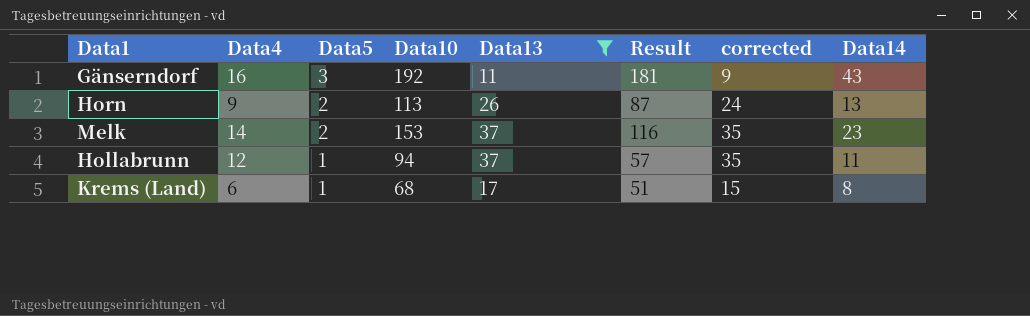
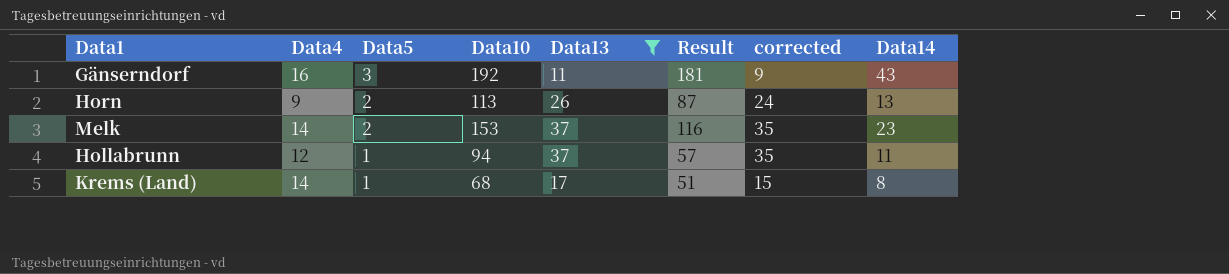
Krems (Land) | Data4: 6 -> 14

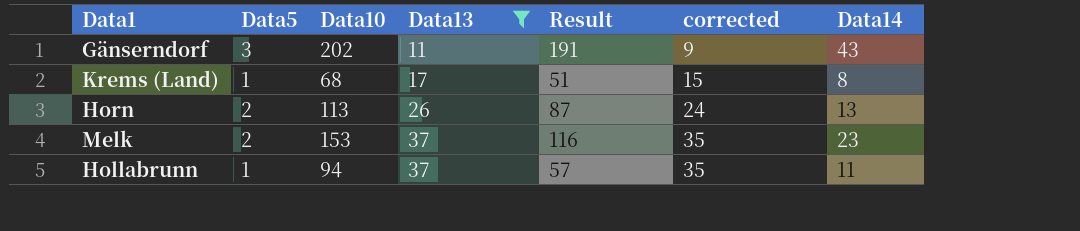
row order: Data5 descending -> Data13 ascending
column Data4 | position: 2 -> none
Gänserndorf | Data10: 192 -> 202
Gänserndorf | Result: 181 -> 191

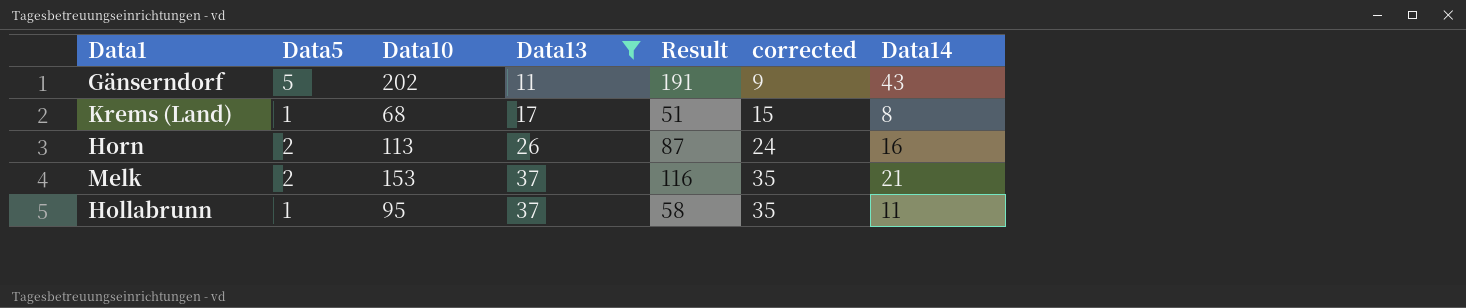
Gänserndorf | Data5: 3 -> 5
Horn | Data14: 13 -> 16
Melk | Data14: 23 -> 21
Hollabrunn | Data10: 94 -> 95
Hollabrunn | Result: 57 -> 58

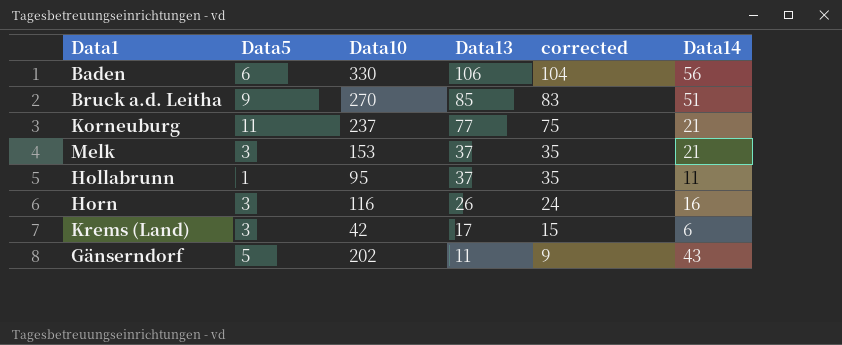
filter: Data13 <= 37 -> none
row order: Data13 ascending -> Data13 descending
column Result | formula: [Data10] - [Data13] -> none
Melk | Data5: 2 -> 3
Horn | Data5: 2 -> 3
Horn | Data10: 113 -> 116
Krems (Land) | Data5: 1 -> 3
Krems (Land) | Data10: 68 -> 42
Krems (Land) | Data14: 8 -> 6

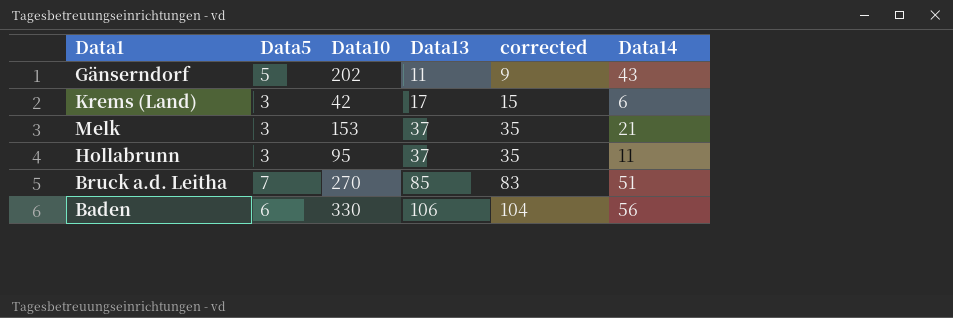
row order: Data13 descending -> Data13 ascending
row Korneuburg: 11 | 237 | 77 | 75 | 21 -> none
row Horn: 3 | 116 | 26 | 24 | 16 -> none
Hollabrunn | Data5: 1 -> 3
Bruck a.d. Leitha | Data5: 9 -> 7

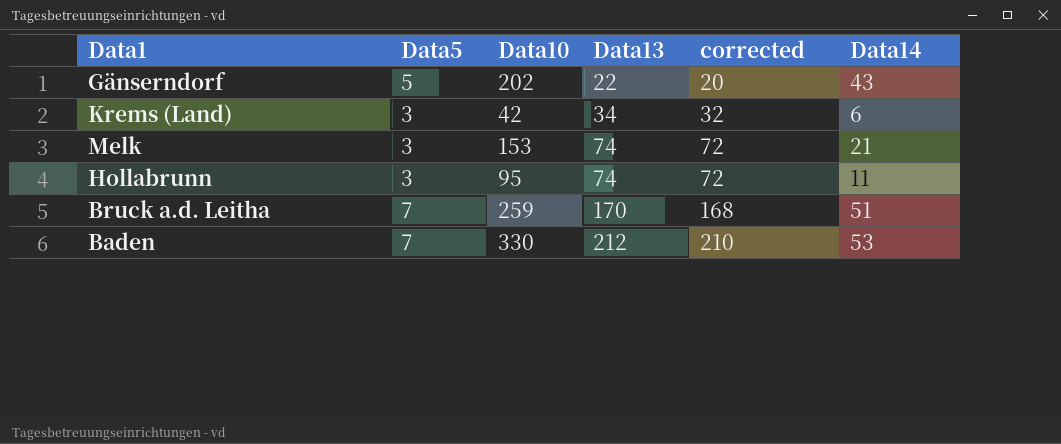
Gänserndorf | Data13: 11 -> 22
Gänserndorf | corrected: 9 -> 20
Krems (Land) | Data13: 17 -> 34
Krems (Land) | corrected: 15 -> 32
Melk | Data13: 37 -> 74
Melk | corrected: 35 -> 72
Hollabrunn | Data13: 37 -> 74
Hollabrunn | corrected: 35 -> 72
Bruck a.d. Leitha | Data10: 270 -> 259
Bruck a.d. Leitha | Data13: 85 -> 170
Bruck a.d. Leitha | corrected: 83 -> 168
Baden | Data5: 6 -> 7
Baden | Data13: 106 -> 212
Baden | corrected: 104 -> 210
Baden | Data14: 56 -> 53

